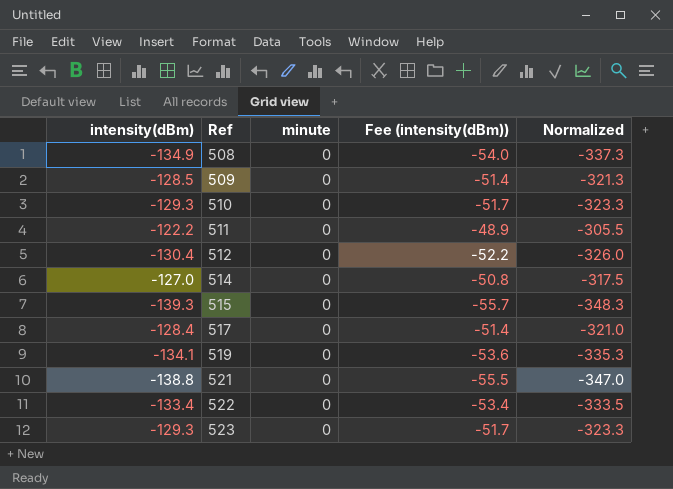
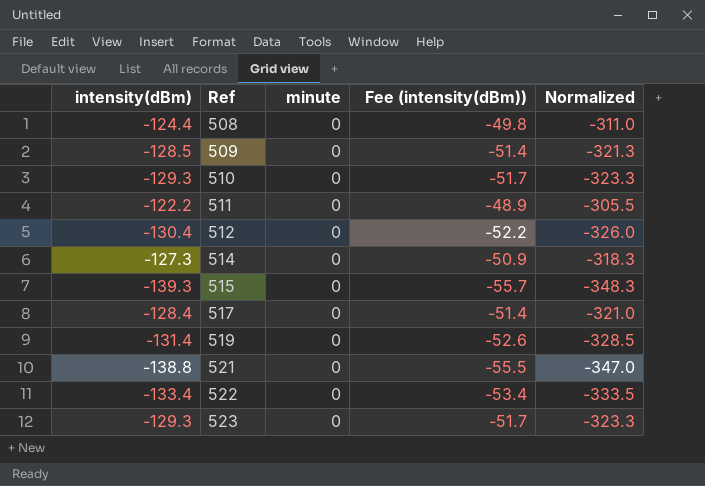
508 | intensity(dBm): -134.9 -> -124.4
508 | Fee (intensity(dBm)): -54.0 -> -49.8
508 | Normalized: -337.3 -> -311.0
514 | intensity(dBm): -127.0 -> -127.3
514 | Fee (intensity(dBm)): -50.8 -> -50.9
514 | Normalized: -317.5 -> -318.3
519 | intensity(dBm): -134.1 -> -131.4
519 | Fee (intensity(dBm)): -53.6 -> -52.6
519 | Normalized: -335.3 -> -328.5

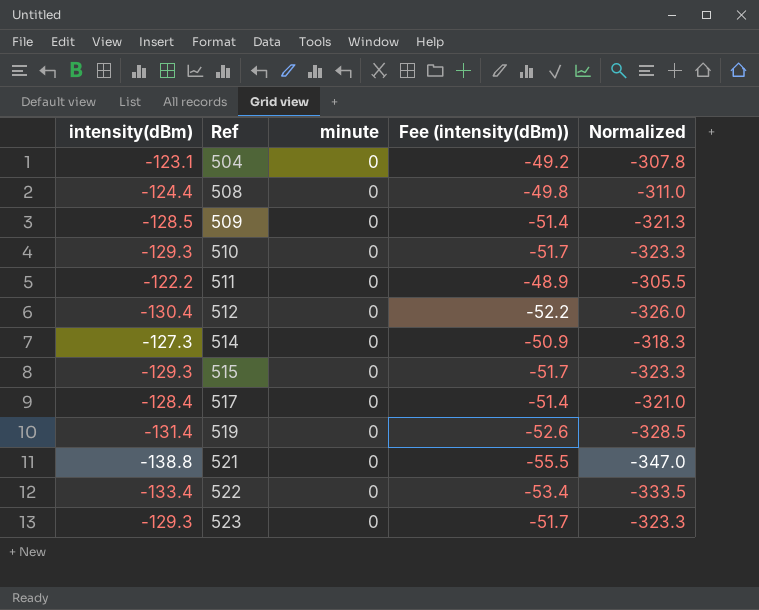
row 504: none -> -123.1 | 0 | -49.2 | -307.8
515 | intensity(dBm): -139.3 -> -129.3
515 | Fee (intensity(dBm)): -55.7 -> -51.7
515 | Normalized: -348.3 -> -323.3

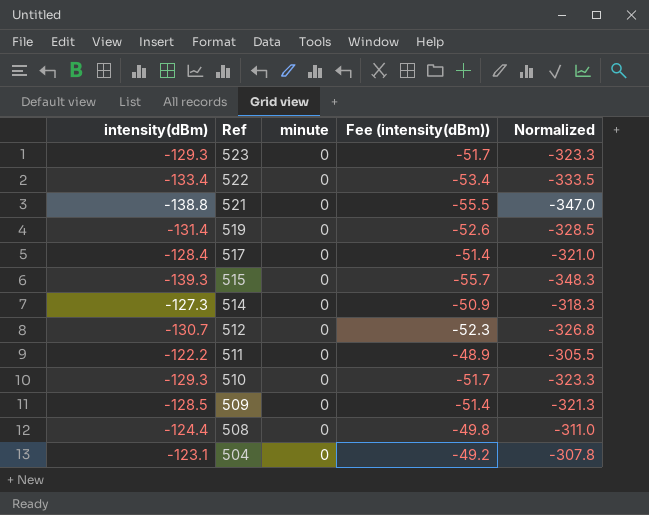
row order: Ref ascending -> Ref descending
515 | intensity(dBm): -129.3 -> -139.3
515 | Fee (intensity(dBm)): -51.7 -> -55.7
515 | Normalized: -323.3 -> -348.3
512 | intensity(dBm): -130.4 -> -130.7
512 | Fee (intensity(dBm)): -52.2 -> -52.3
512 | Normalized: -326.0 -> -326.8

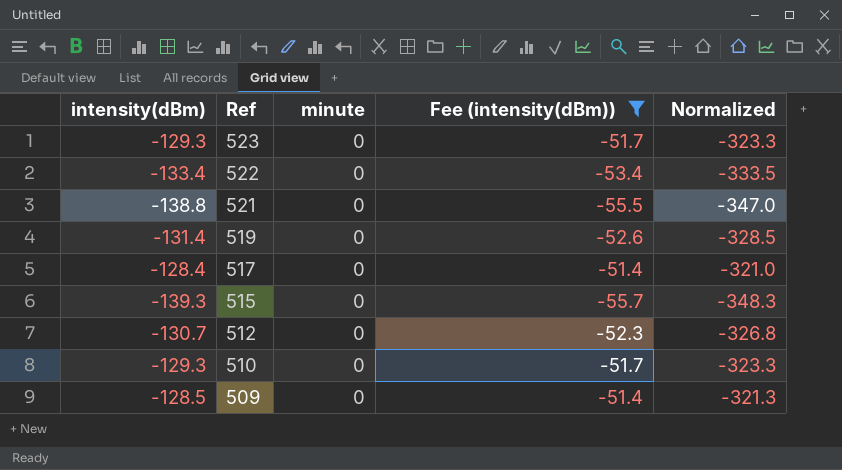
filter: none -> Fee (intensity(dBm)) <= -51.4

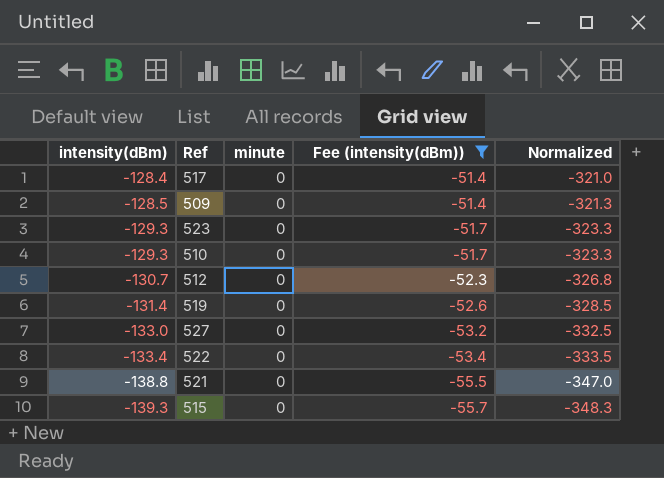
row order: Ref descending -> intensity(dBm) descending
row 527: none -> -133.0 | 0 | -53.2 | -332.5

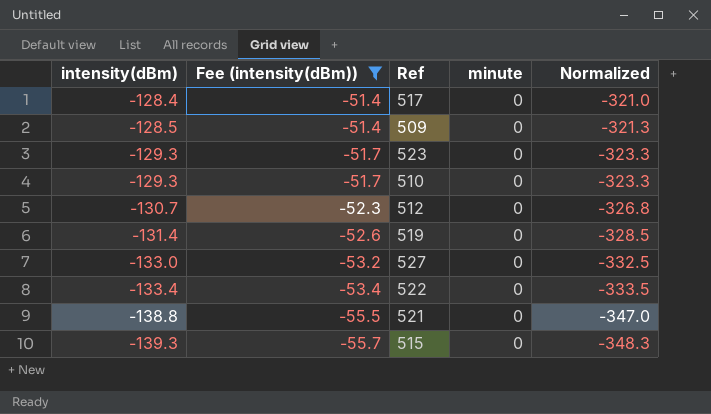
column Fee (intensity(dBm)) | position: 4 -> 2

